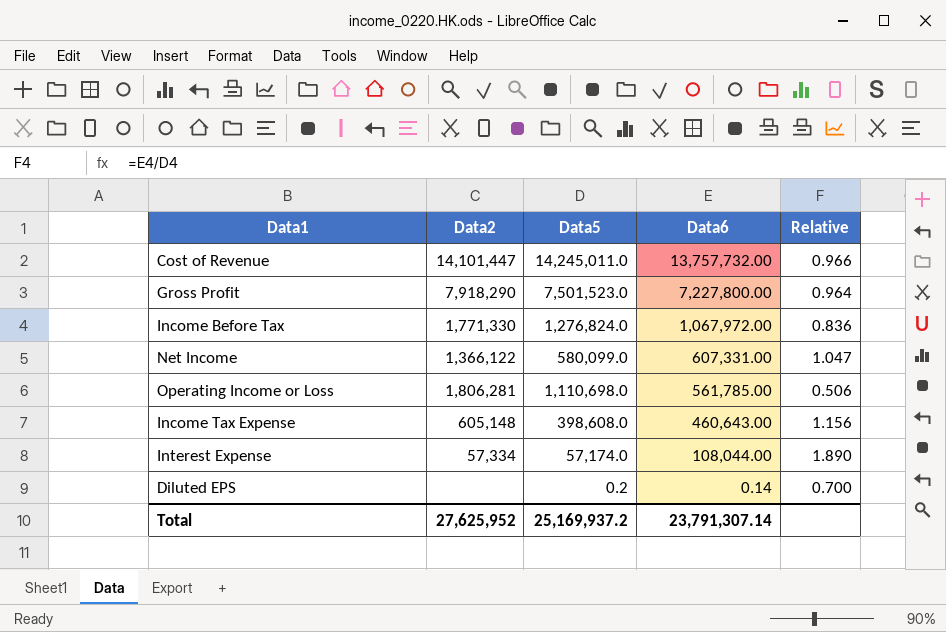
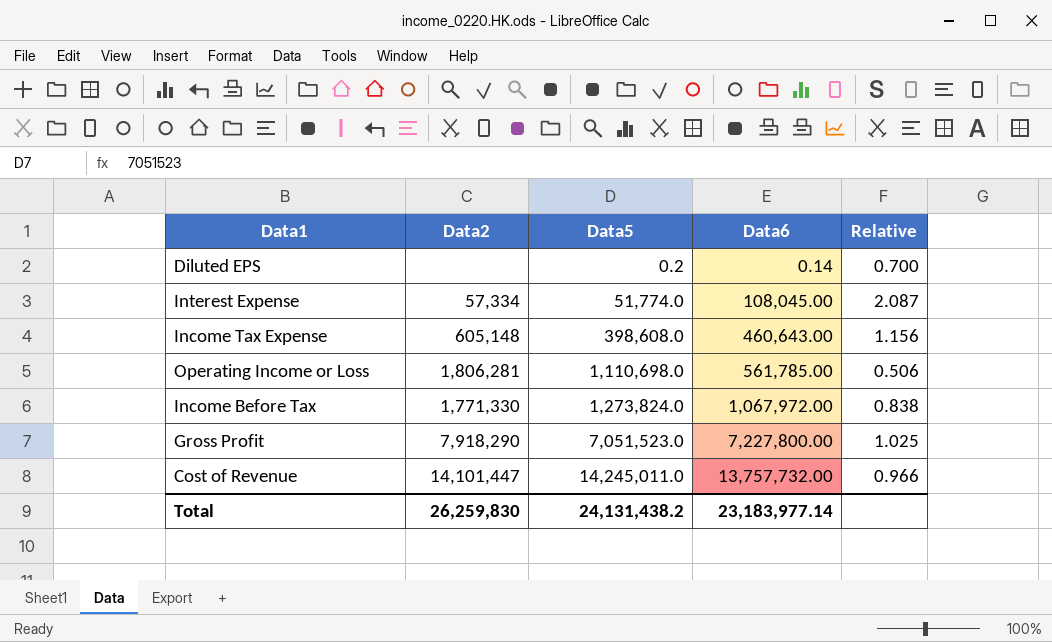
row order: Data6 descending -> Data5 ascending
row Net Income: 1,366,122 | 580,099.0 | 607,331.00 | 1.047 -> none
Interest Expense | Data5: 57,174.0 -> 51,774.0
Interest Expense | Data6: 108,044.00 -> 108,045.00
Interest Expense | Relative: 1.890 -> 2.087
Income Before Tax | Data5: 1,276,824.0 -> 1,273,824.0
Income Before Tax | Relative: 0.836 -> 0.838
Gross Profit | Data5: 7,501,523.0 -> 7,051,523.0
Gross Profit | Relative: 0.964 -> 1.025
Total | Data2: 27,625,952 -> 26,259,830
Total | Data5: 25,169,937.2 -> 24,131,438.2
Total | Data6: 23,791,307.14 -> 23,183,977.14

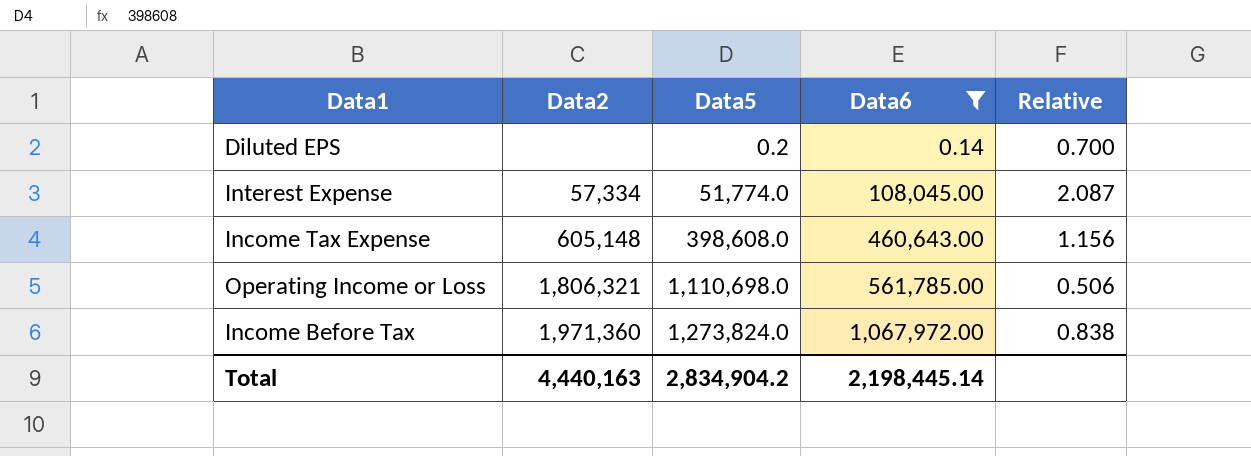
filter: none -> Data6 <= 1,067,972.00
Operating Income or Loss | Data2: 1,806,281 -> 1,806,321
Income Before Tax | Data2: 1,771,330 -> 1,971,360
Total | Data2: 26,259,830 -> 4,440,163
Total | Data5: 24,131,438.2 -> 2,834,904.2
Total | Data6: 23,183,977.14 -> 2,198,445.14

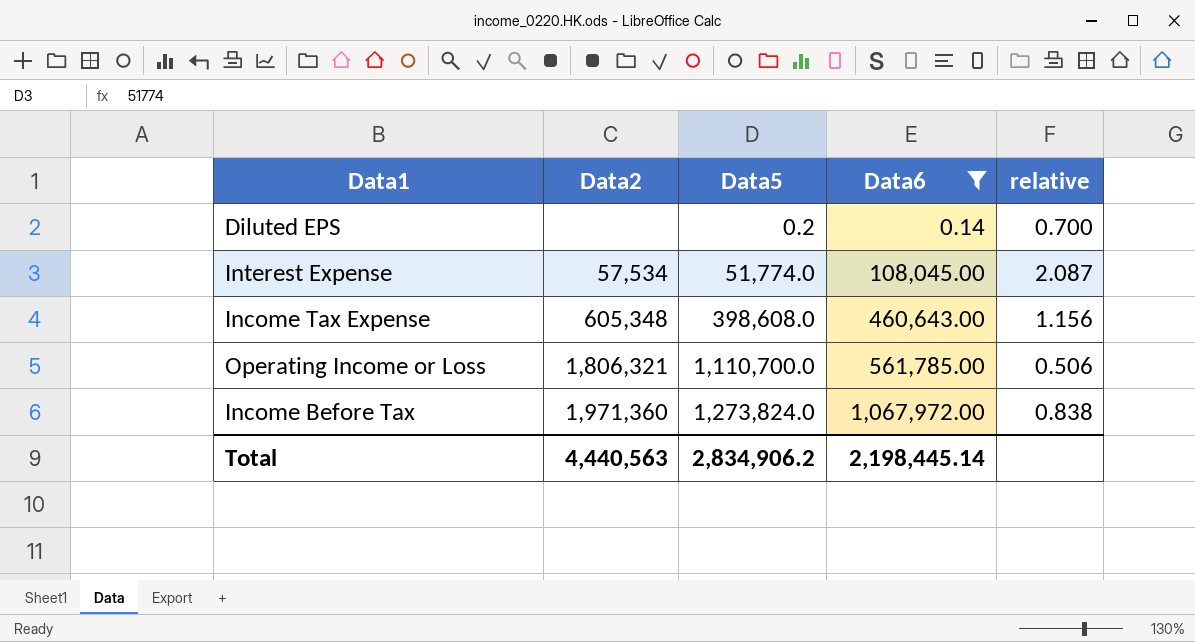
column name: Relative -> relative
Interest Expense | Data2: 57,334 -> 57,534
Income Tax Expense | Data2: 605,148 -> 605,348
Operating Income or Loss | Data5: 1,110,698.0 -> 1,110,700.0
Total | Data2: 4,440,163 -> 4,440,563
Total | Data5: 2,834,904.2 -> 2,834,906.2

